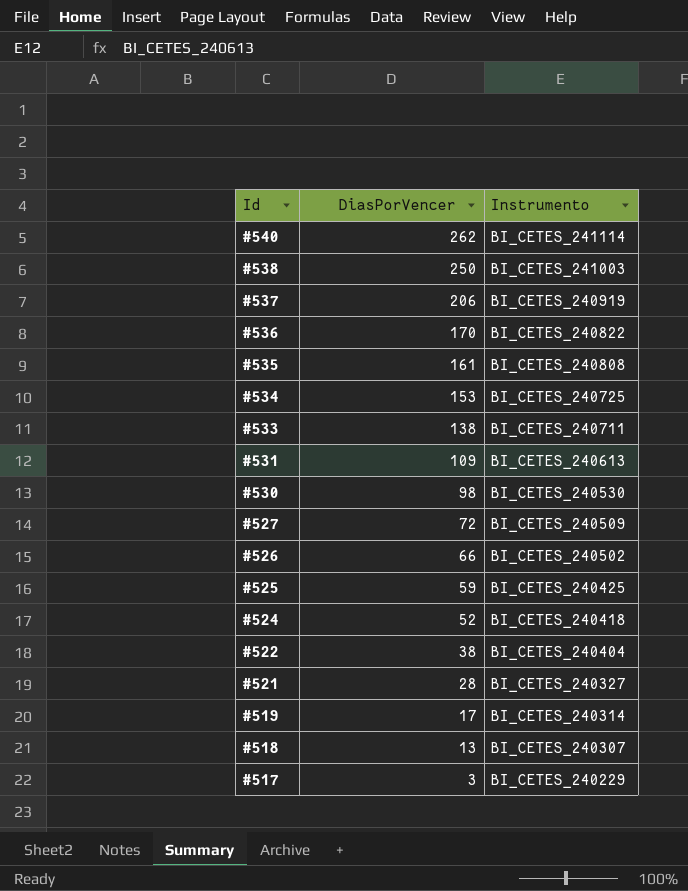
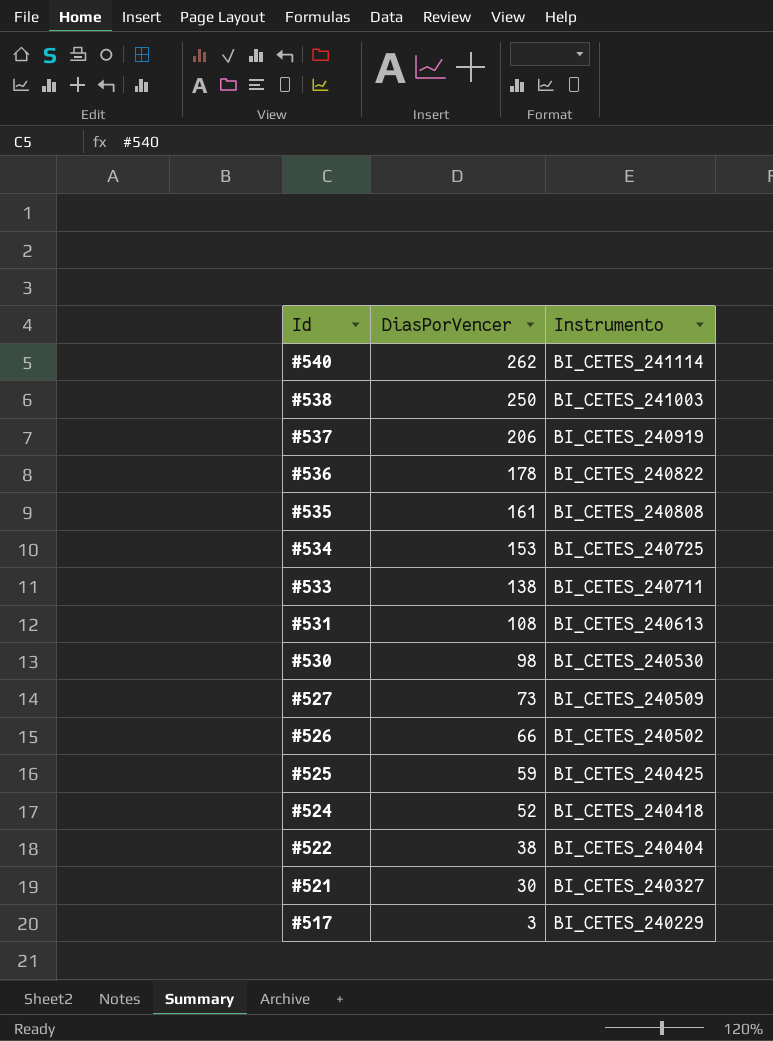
row #519: 17 | BI_CETES_240314 -> none
row #518: 13 | BI_CETES_240307 -> none
#536 | DiasPorVencer: 170 -> 178
#531 | DiasPorVencer: 109 -> 108
#527 | DiasPorVencer: 72 -> 73
#521 | DiasPorVencer: 28 -> 30

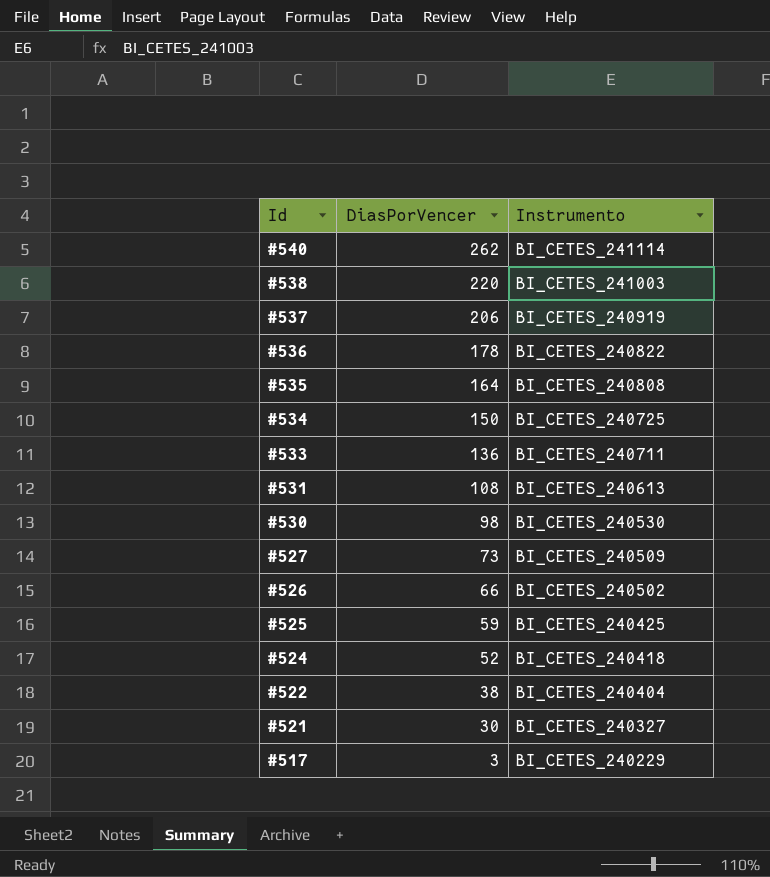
#538 | DiasPorVencer: 250 -> 220
#535 | DiasPorVencer: 161 -> 164
#534 | DiasPorVencer: 153 -> 150
#533 | DiasPorVencer: 138 -> 136

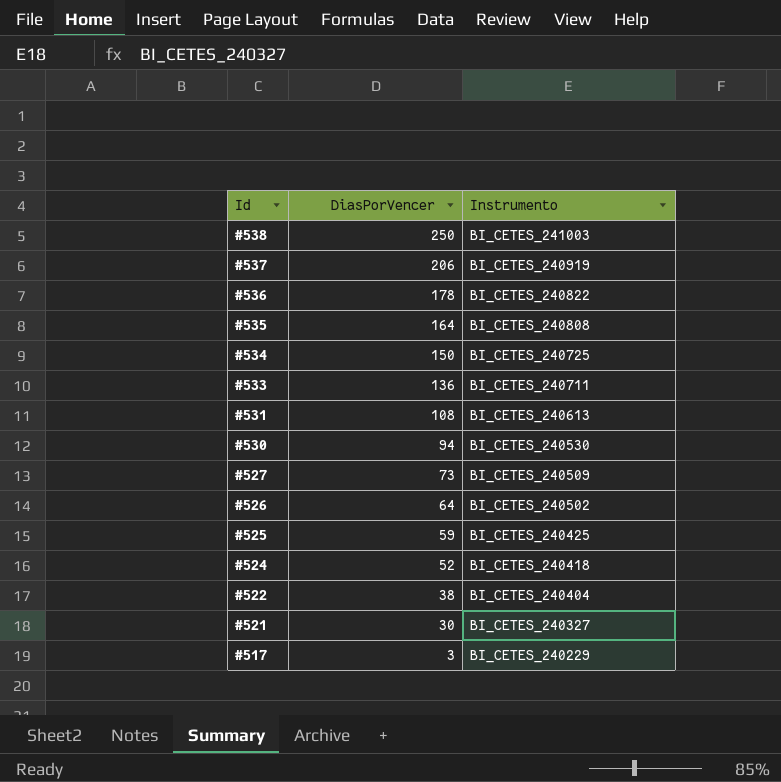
row #540: 262 | BI_CETES_241114 -> none
#538 | DiasPorVencer: 220 -> 250
#530 | DiasPorVencer: 98 -> 94
#526 | DiasPorVencer: 66 -> 64

